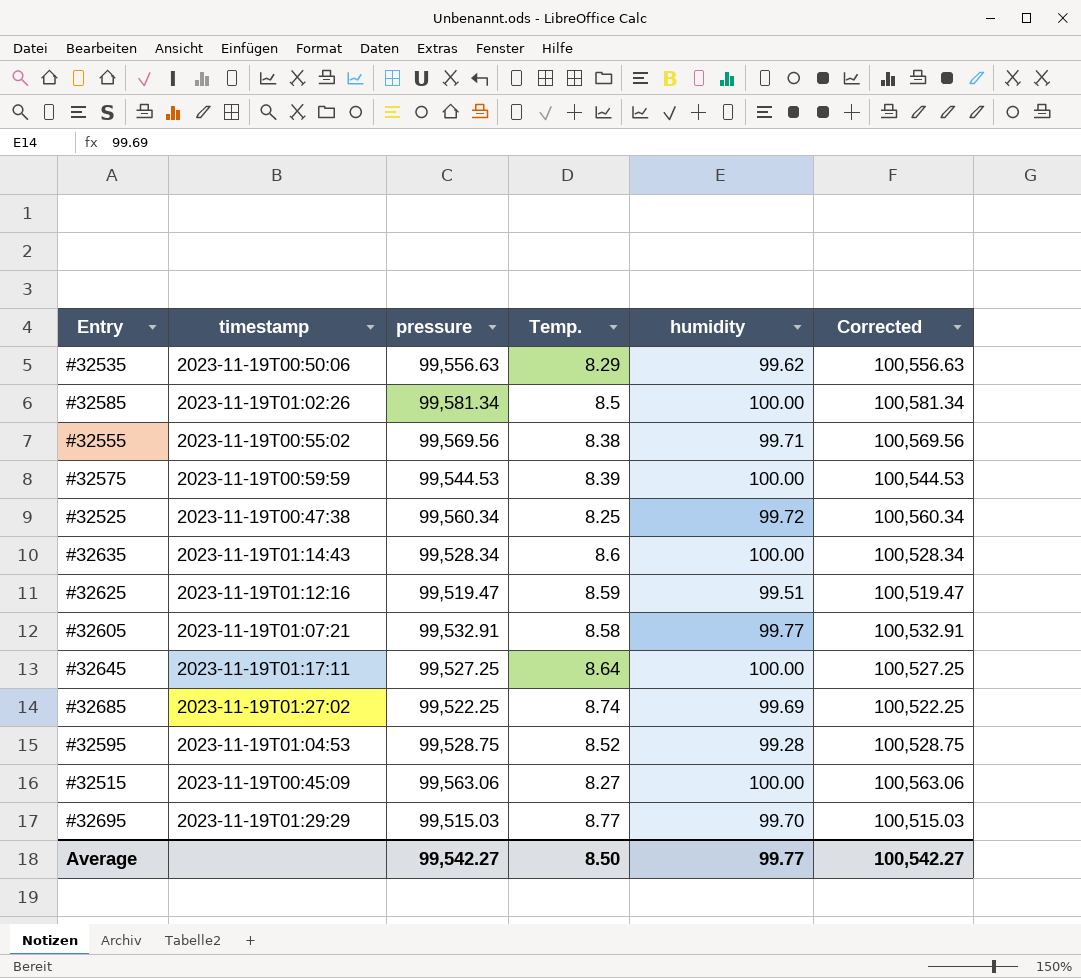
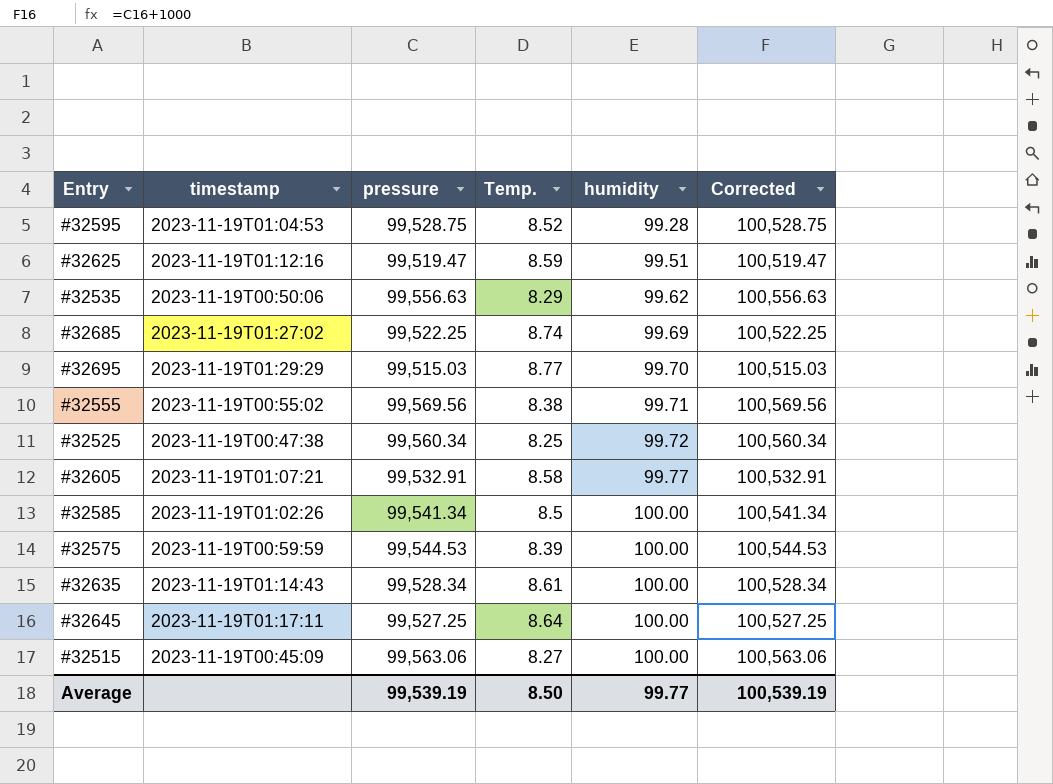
row order: none -> humidity ascending
#32585 | pressure: 99,581.34 -> 99,541.34
#32585 | Corrected: 100,581.34 -> 100,541.34
#32635 | Temp.: 8.6 -> 8.61
Average | pressure: 99,542.27 -> 99,539.19
Average | Corrected: 100,542.27 -> 100,539.19

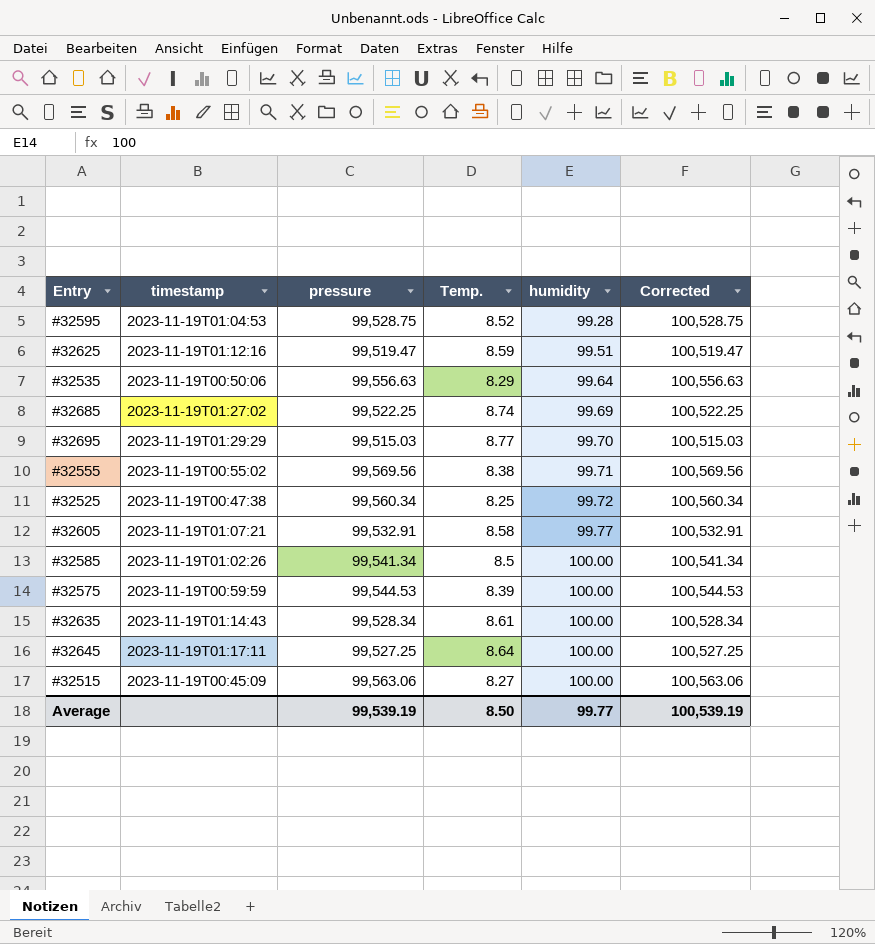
#32535 | humidity: 99.62 -> 99.64

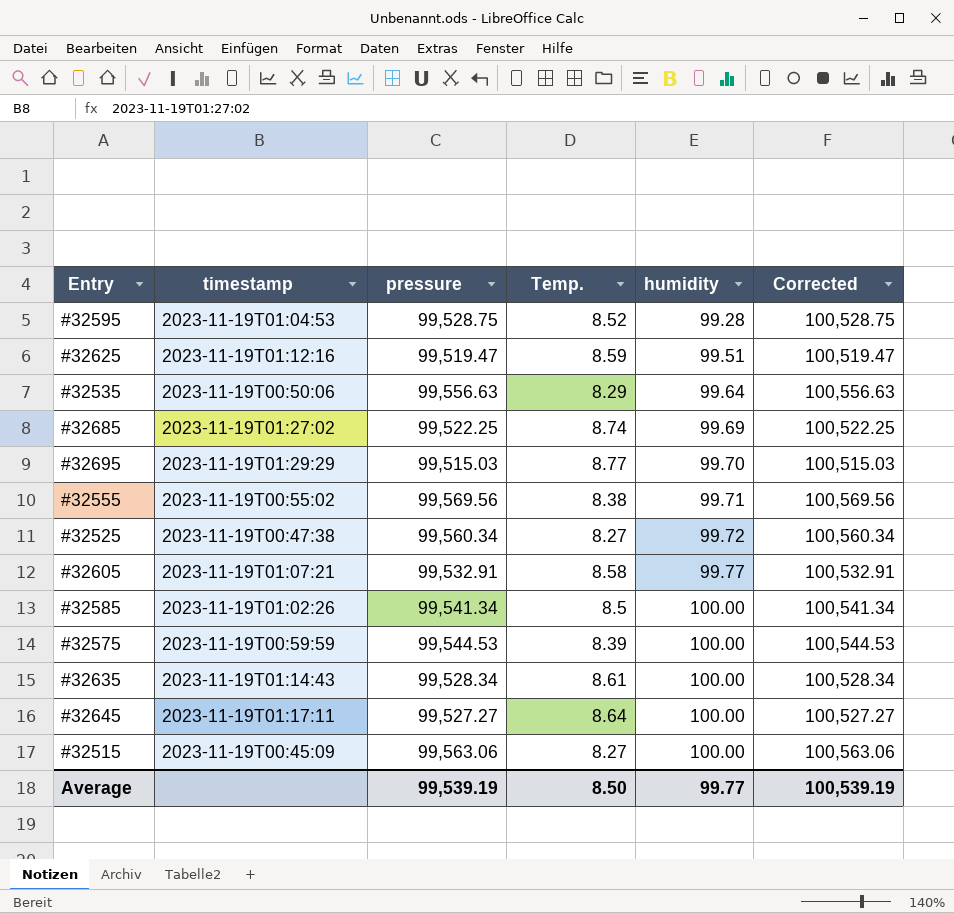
#32525 | Temp.: 8.25 -> 8.27
#32645 | pressure: 99,527.25 -> 99,527.27
#32645 | Corrected: 100,527.25 -> 100,527.27

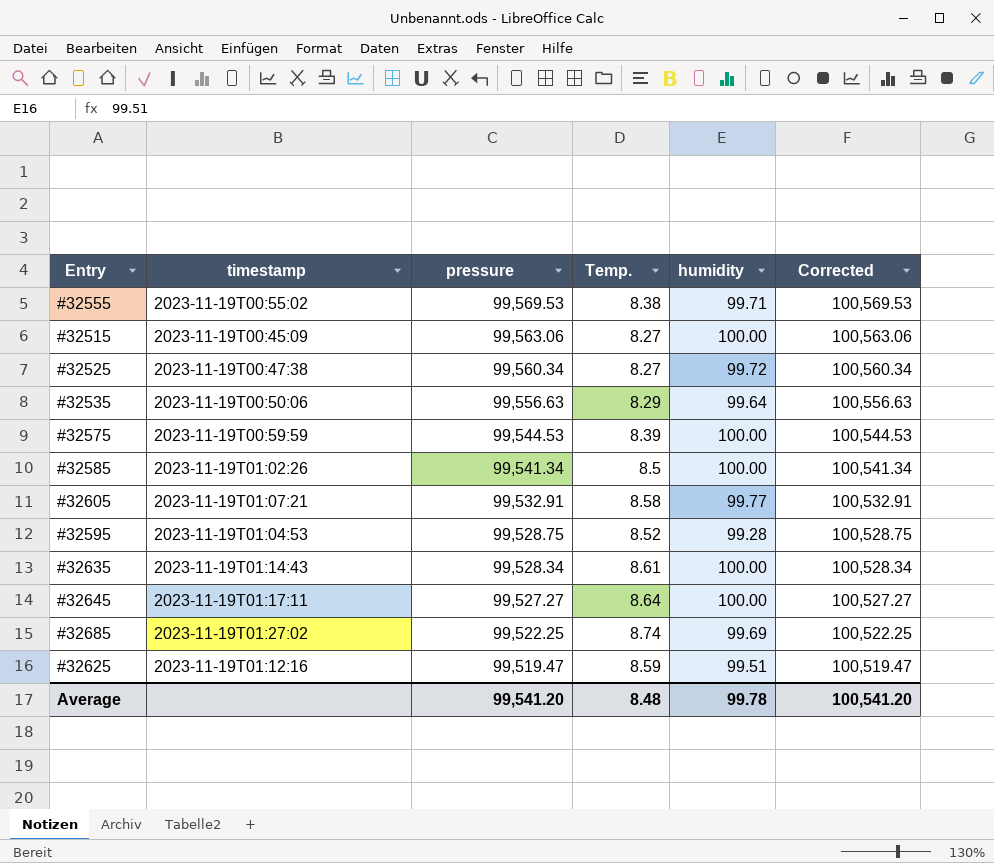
row order: humidity ascending -> pressure descending
row #32695: 2023-11-19T01:29:29 | 99,515.03 | 8.77 | 99.70 | 100,515.03 -> none
#32555 | pressure: 99,569.56 -> 99,569.53
#32555 | Corrected: 100,569.56 -> 100,569.53
Average | pressure: 99,539.19 -> 99,541.20
Average | Temp.: 8.50 -> 8.48
Average | humidity: 99.77 -> 99.78
Average | Corrected: 100,539.19 -> 100,541.20

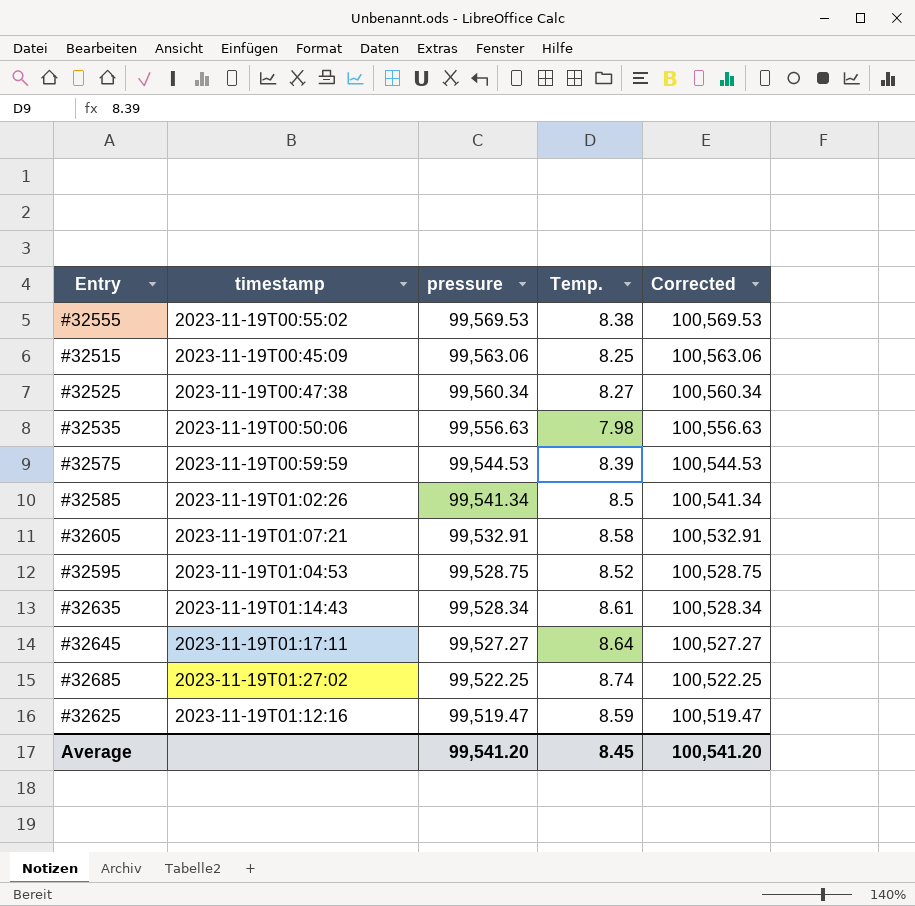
column humidity | position: 5 -> none
#32515 | Temp.: 8.27 -> 8.25
#32535 | Temp.: 8.29 -> 7.98
Average | Temp.: 8.48 -> 8.45

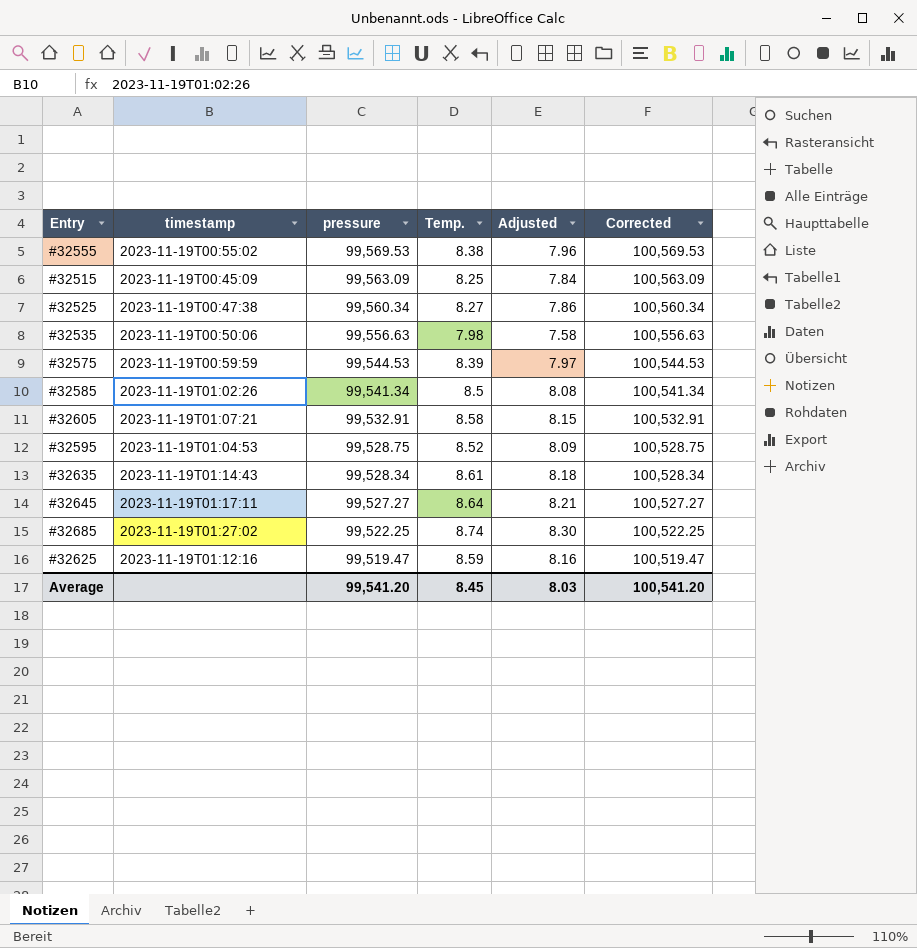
column Adjusted | formula: none -> [Temp.] * 0.95
#32515 | pressure: 99,563.06 -> 99,563.09
#32515 | Corrected: 100,563.06 -> 100,563.09

